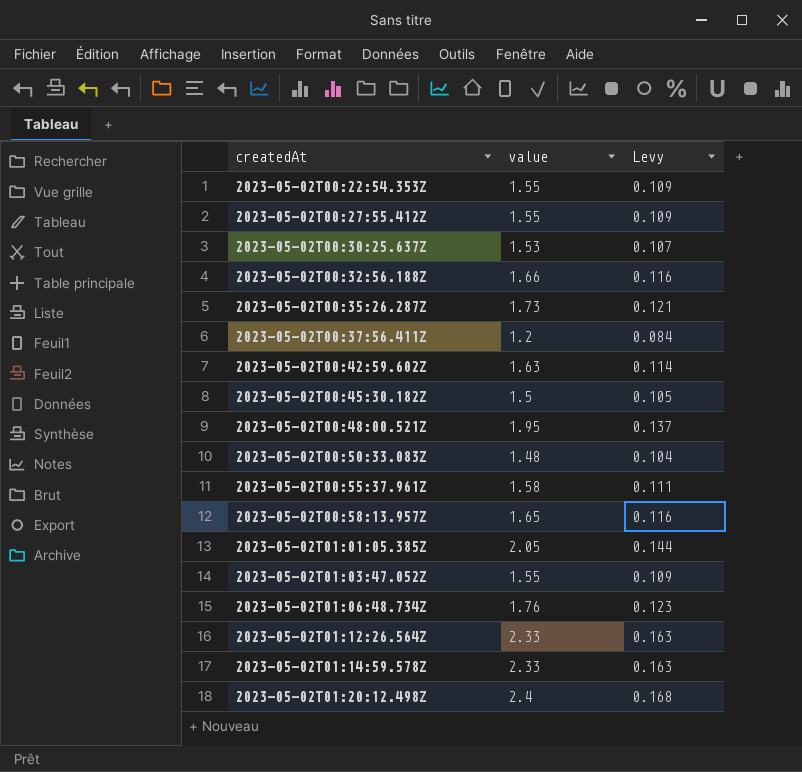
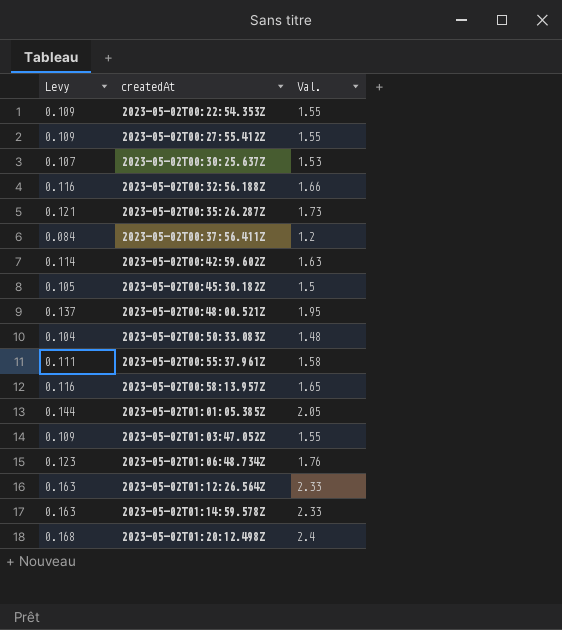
column Levy | position: 3 -> 1
column name: value -> Val.

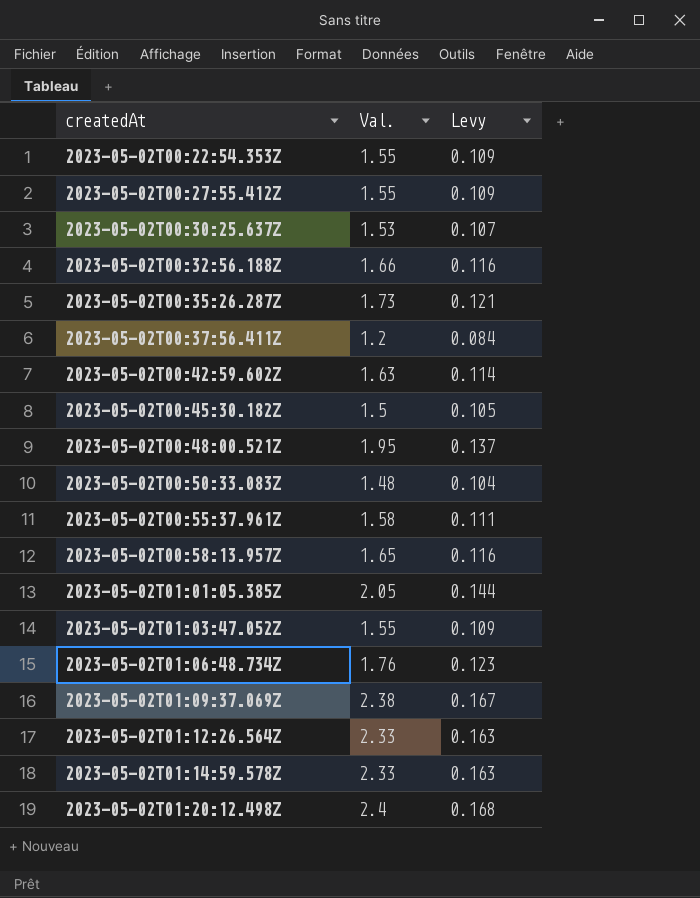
column Levy | position: 1 -> 3
row 2023-05-02T01:09:37.069Z: none -> 2.38 | 0.167

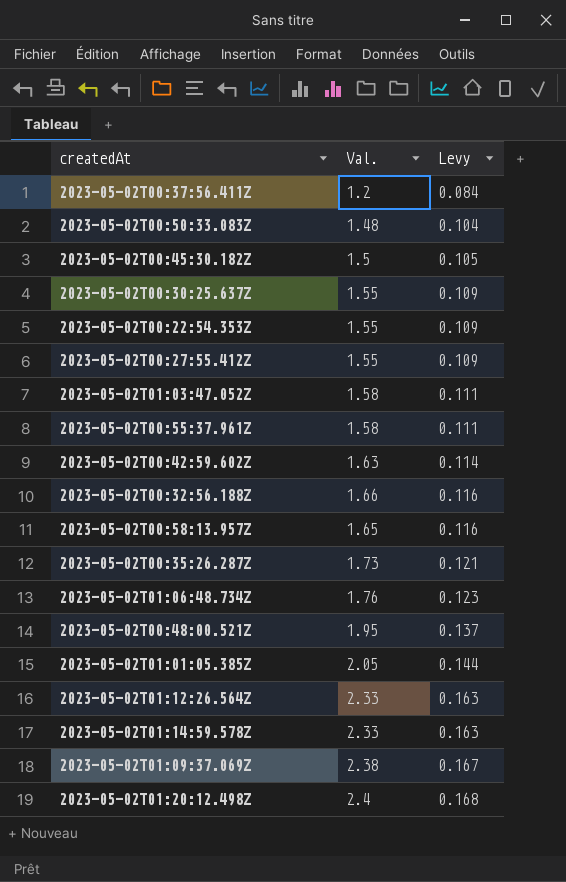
row order: createdAt ascending -> Levy ascending
2023-05-02T00:30:25.637Z | Val.: 1.53 -> 1.55
2023-05-02T00:30:25.637Z | Levy: 0.107 -> 0.109
2023-05-02T01:03:47.052Z | Val.: 1.55 -> 1.58
2023-05-02T01:03:47.052Z | Levy: 0.109 -> 0.111

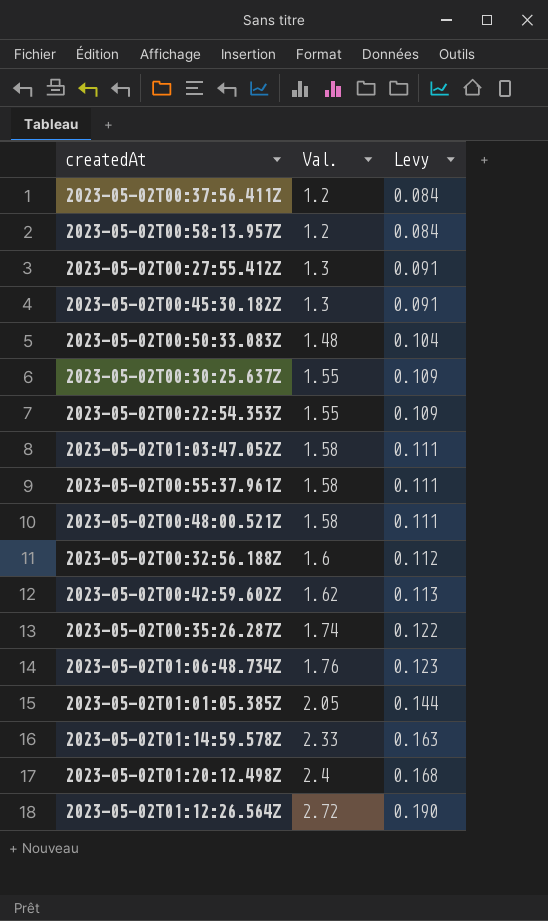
row order: Levy ascending -> Val. ascending
row 2023-05-02T01:09:37.069Z: 2.38 | 0.167 -> none
2023-05-02T00:58:13.957Z | Val.: 1.65 -> 1.2
2023-05-02T00:58:13.957Z | Levy: 0.116 -> 0.084
2023-05-02T00:27:55.412Z | Val.: 1.55 -> 1.3
2023-05-02T00:27:55.412Z | Levy: 0.109 -> 0.091
2023-05-02T00:45:30.182Z | Val.: 1.5 -> 1.3
2023-05-02T00:45:30.182Z | Levy: 0.105 -> 0.091
2023-05-02T00:48:00.521Z | Val.: 1.95 -> 1.58
2023-05-02T00:48:00.521Z | Levy: 0.137 -> 0.111
2023-05-02T00:32:56.188Z | Val.: 1.66 -> 1.6
2023-05-02T00:32:56.188Z | Levy: 0.116 -> 0.112
2023-05-02T00:42:59.602Z | Val.: 1.63 -> 1.62
2023-05-02T00:42:59.602Z | Levy: 0.114 -> 0.113
2023-05-02T00:35:26.287Z | Val.: 1.73 -> 1.74
2023-05-02T00:35:26.287Z | Levy: 0.121 -> 0.122
2023-05-02T01:12:26.564Z | Val.: 2.33 -> 2.72
2023-05-02T01:12:26.564Z | Levy: 0.163 -> 0.190

